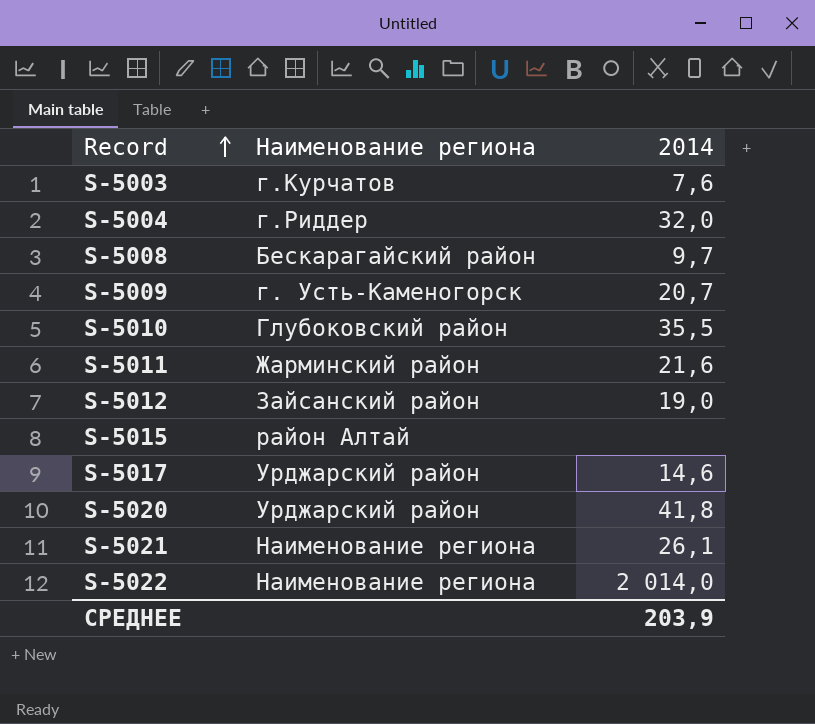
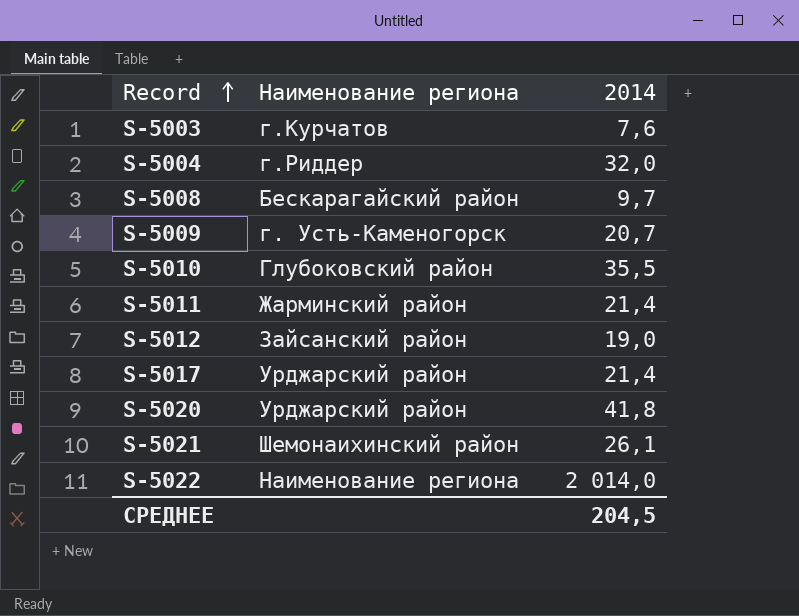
row S-5015: район Алтай | none -> none
S-5011 | 2014: 21,6 -> 21,4
S-5017 | 2014: 14,6 -> 21,4
S-5021 | Наименование региона: Наименование региона -> Шемонаихинский район
СРЕДНЕЕ | 2014: 203,9 -> 204,5

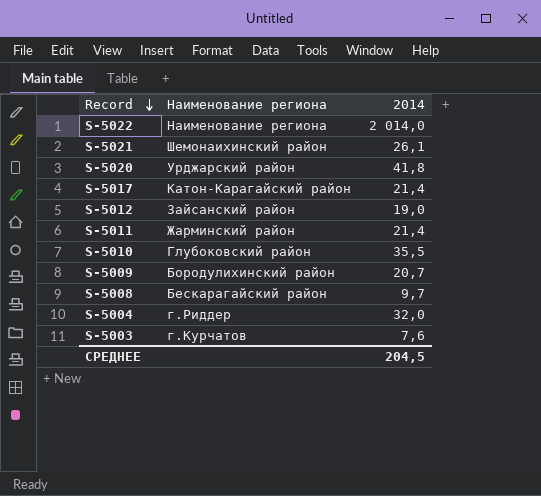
row order: Record ascending -> Record descending
S-5017 | Наименование региона: Урджарский район -> Катон-Карагайский район
S-5009 | Наименование региона: г. Усть-Каменогорск -> Бородулихинский район

